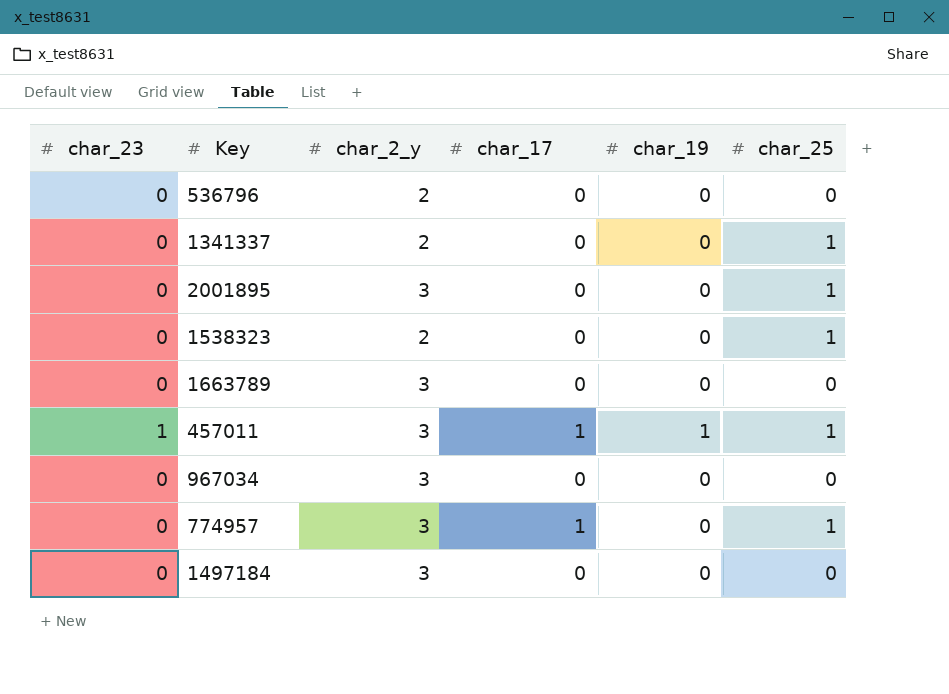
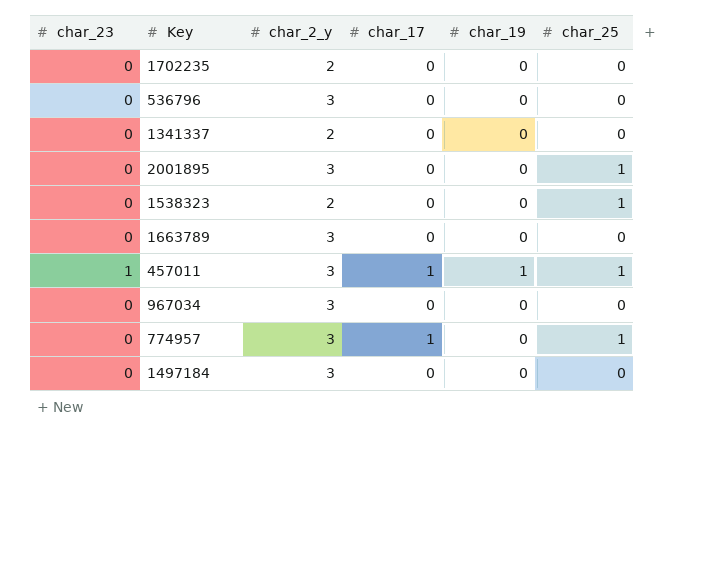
row 1702235: none -> 0 | 2 | 0 | 0 | 0
536796 | char_2_y: 2 -> 3
1341337 | char_25: 1 -> 0

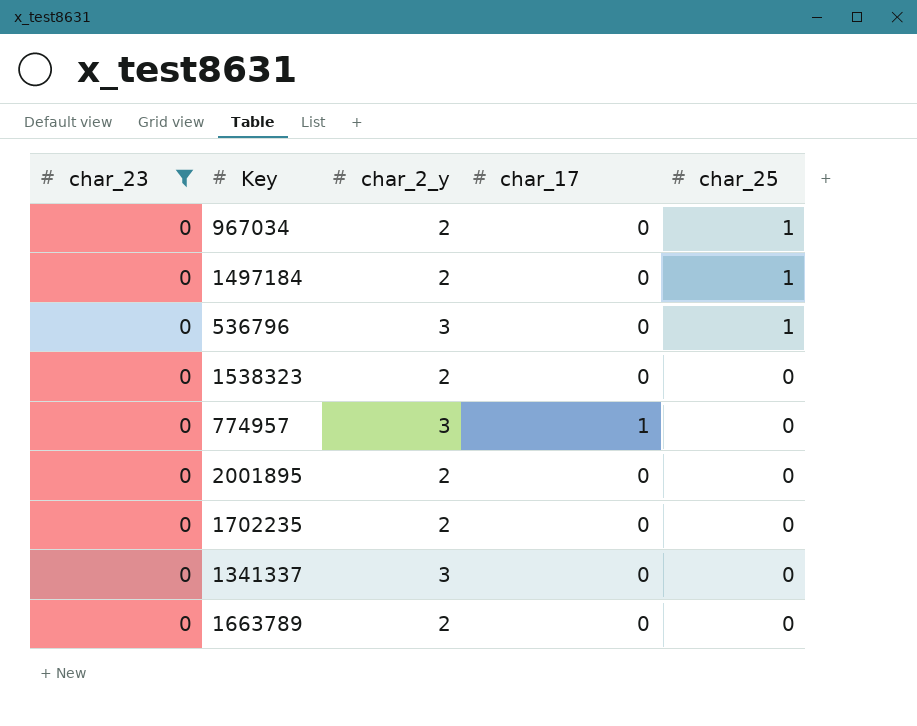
filter: none -> char_23 = 0
row order: none -> char_25 descending
column char_19 | position: 5 -> none
967034 | char_2_y: 3 -> 2
967034 | char_25: 0 -> 1
1497184 | char_2_y: 3 -> 2
1497184 | char_25: 0 -> 1
536796 | char_25: 0 -> 1
1538323 | char_25: 1 -> 0
774957 | char_25: 1 -> 0
2001895 | char_2_y: 3 -> 2
2001895 | char_25: 1 -> 0
1341337 | char_2_y: 2 -> 3
1663789 | char_2_y: 3 -> 2

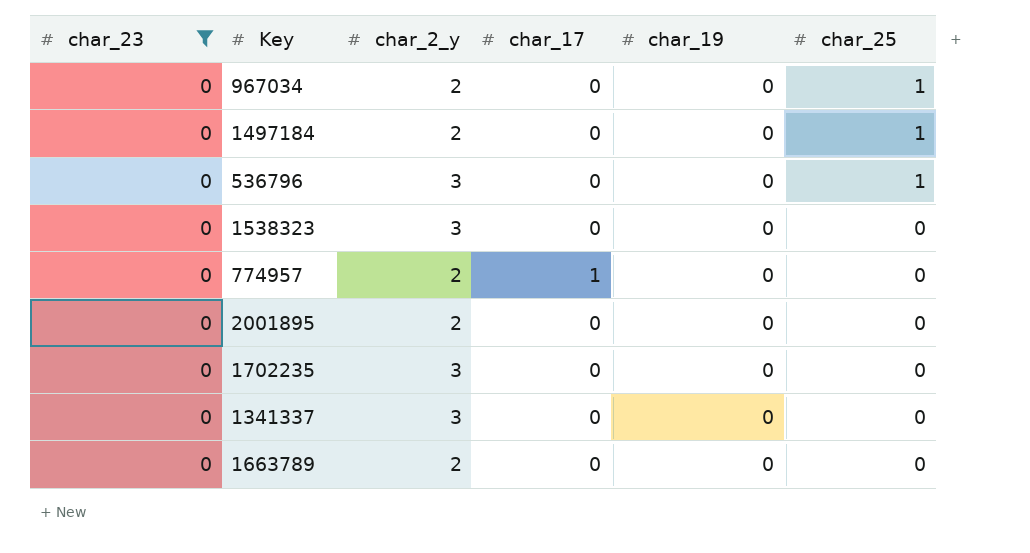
column char_19 | position: none -> 5
1538323 | char_2_y: 2 -> 3
774957 | char_2_y: 3 -> 2
1702235 | char_2_y: 2 -> 3

